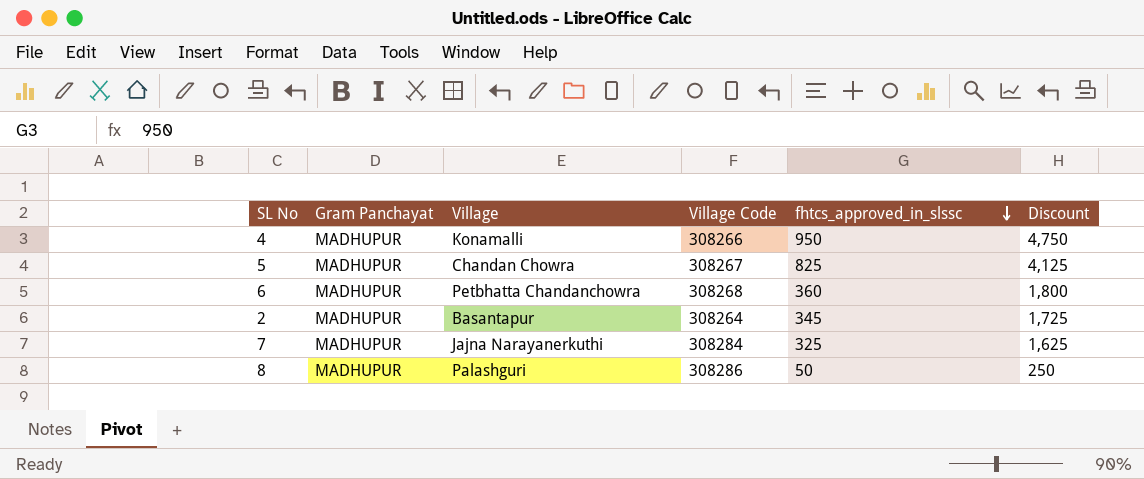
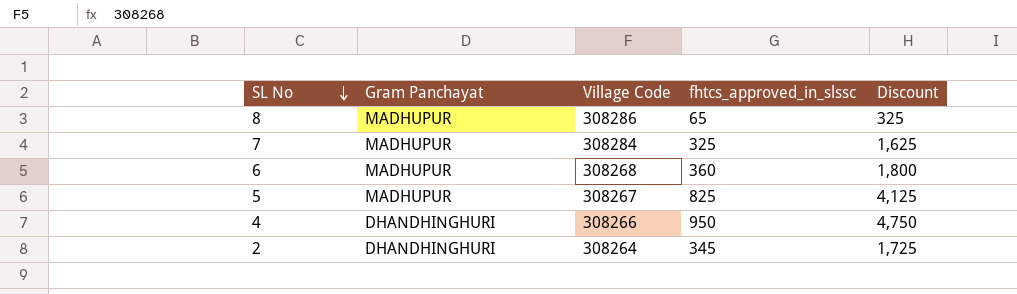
row order: fhtcs_approved_in_slssc descending -> SL No descending
column Village | position: 3 -> none
8 | fhtcs_approved_in_slssc: 50 -> 65
8 | Discount: 250 -> 325
4 | Gram Panchayat: MADHUPUR -> DHANDHINGHURI
2 | Gram Panchayat: MADHUPUR -> DHANDHINGHURI

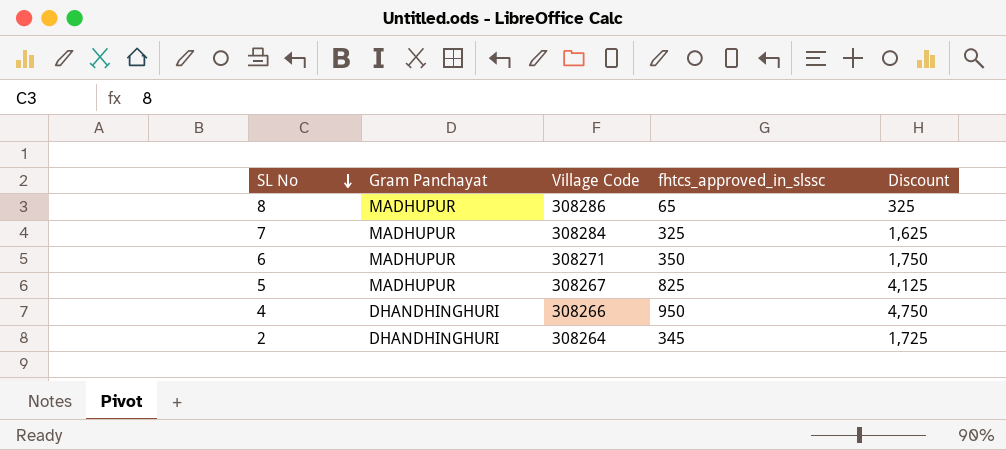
6 | Village Code: 308268 -> 308271
6 | fhtcs_approved_in_slssc: 360 -> 350
6 | Discount: 1,800 -> 1,750

